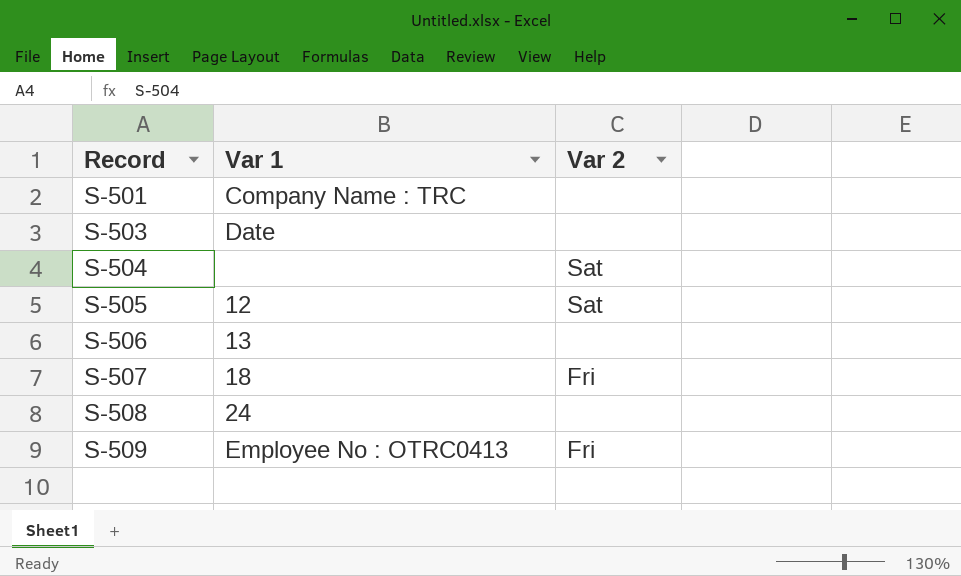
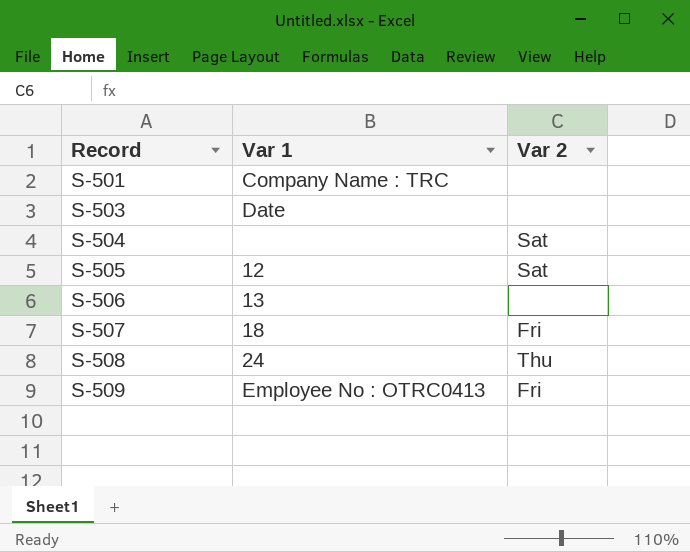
S-508 | Var 2: none -> Thu

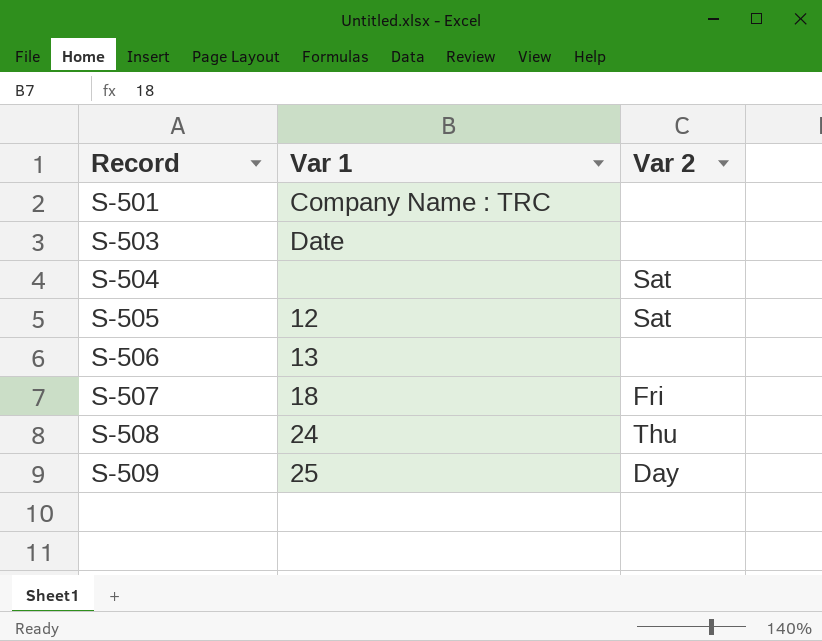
S-509 | Var 1: Employee No : OTRC0413 -> 25
S-509 | Var 2: Fri -> Day

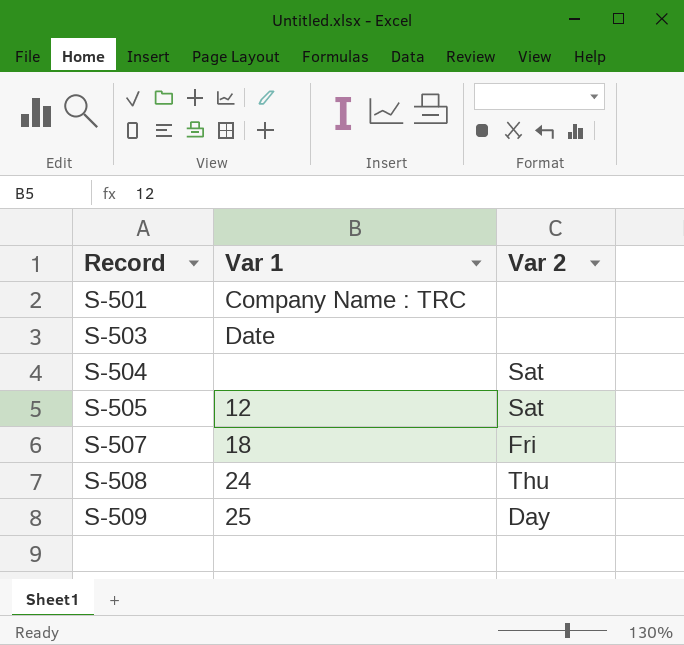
row S-506: 13 | none -> none

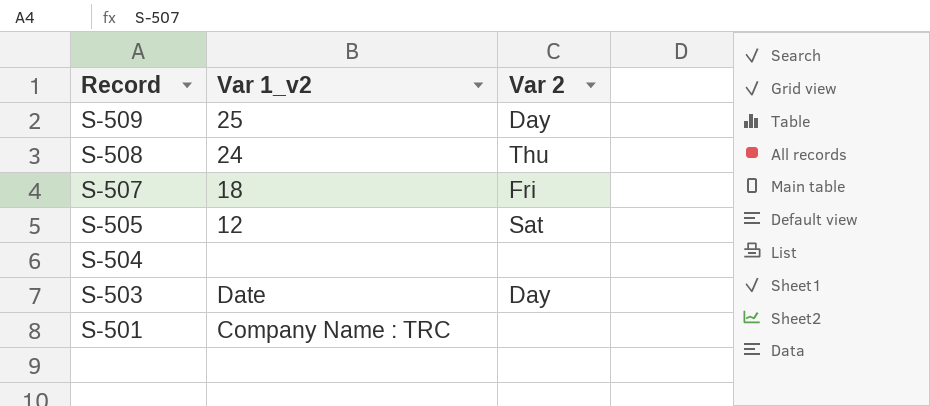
row order: Record ascending -> Record descending
column name: Var 1 -> Var 1_v2
S-504 | Var 2: Sat -> none
S-503 | Var 2: none -> Day

